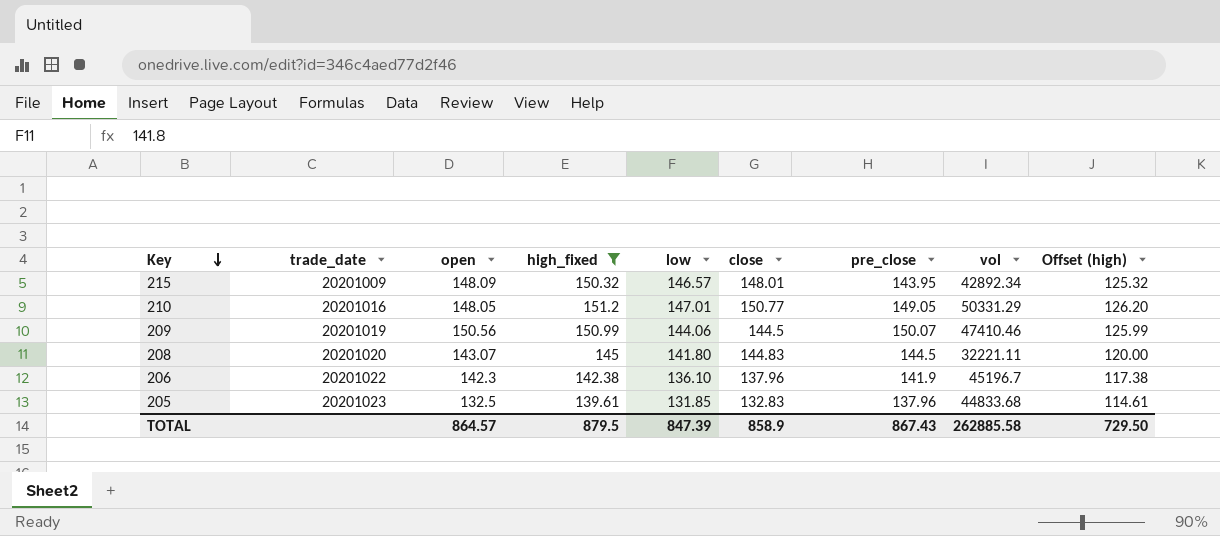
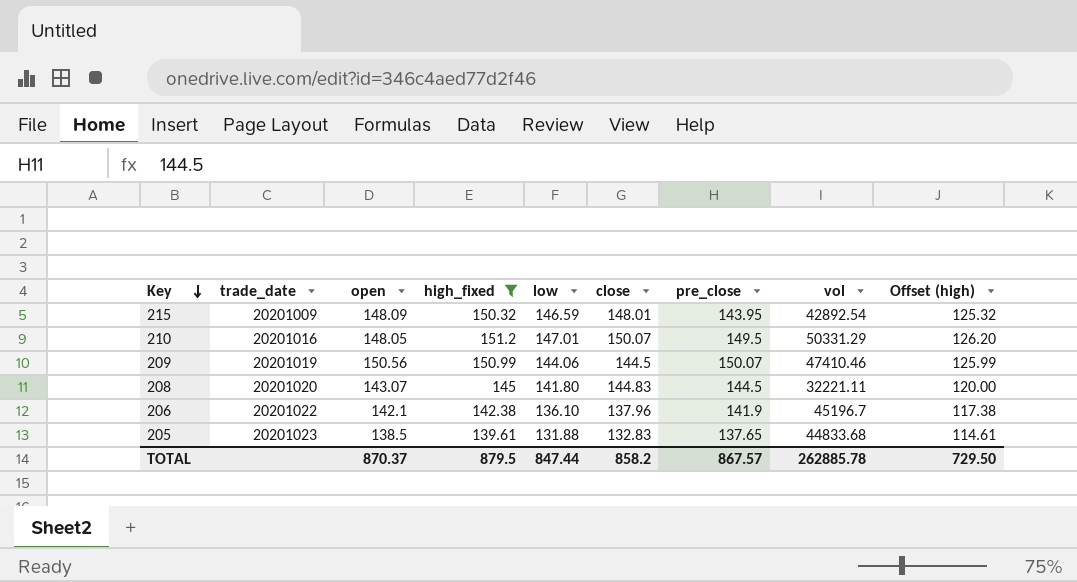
215 | low: 146.57 -> 146.59
215 | vol: 42892.34 -> 42892.54
210 | close: 150.77 -> 150.07
210 | pre_close: 149.05 -> 149.5
206 | open: 142.3 -> 142.1
205 | open: 132.5 -> 138.5
205 | low: 131.85 -> 131.88
205 | pre_close: 137.96 -> 137.65
TOTAL | open: 864.57 -> 870.37
TOTAL | low: 847.39 -> 847.44
TOTAL | close: 858.9 -> 858.2
TOTAL | pre_close: 867.43 -> 867.57
TOTAL | vol: 262885.58 -> 262885.78

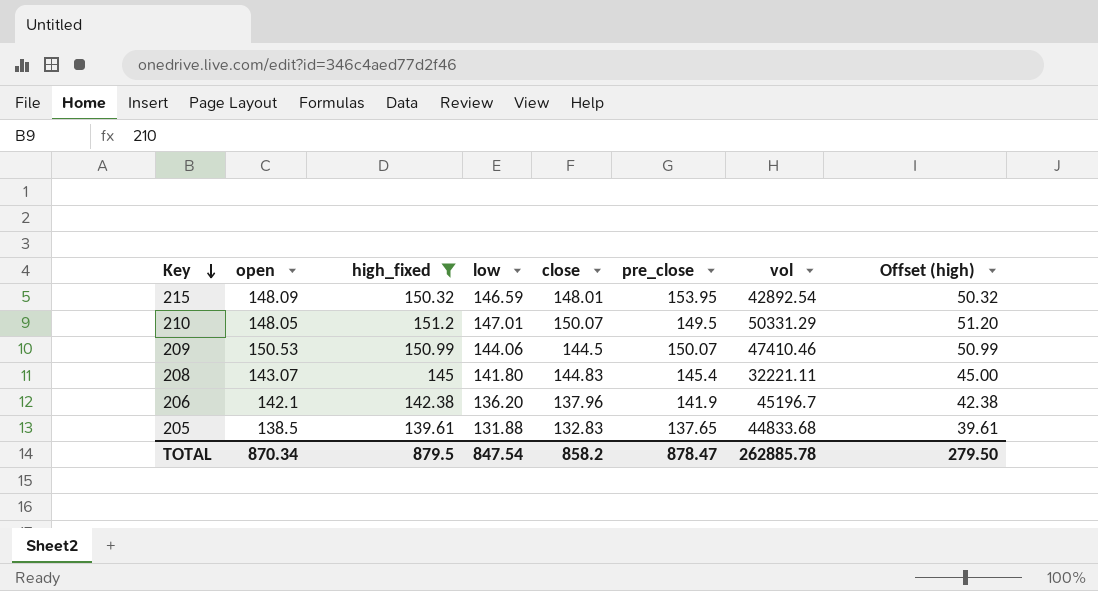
column trade_date | position: 2 -> none
column Offset (high) | formula: [high_fixed] - 25 -> [high_fixed] - 100
215 | pre_close: 143.95 -> 153.95
209 | open: 150.56 -> 150.53
208 | pre_close: 144.5 -> 145.4
206 | low: 136.10 -> 136.20
TOTAL | open: 870.37 -> 870.34
TOTAL | low: 847.44 -> 847.54
TOTAL | pre_close: 867.57 -> 878.47
TOTAL | Offset (high): 729.50 -> 279.50

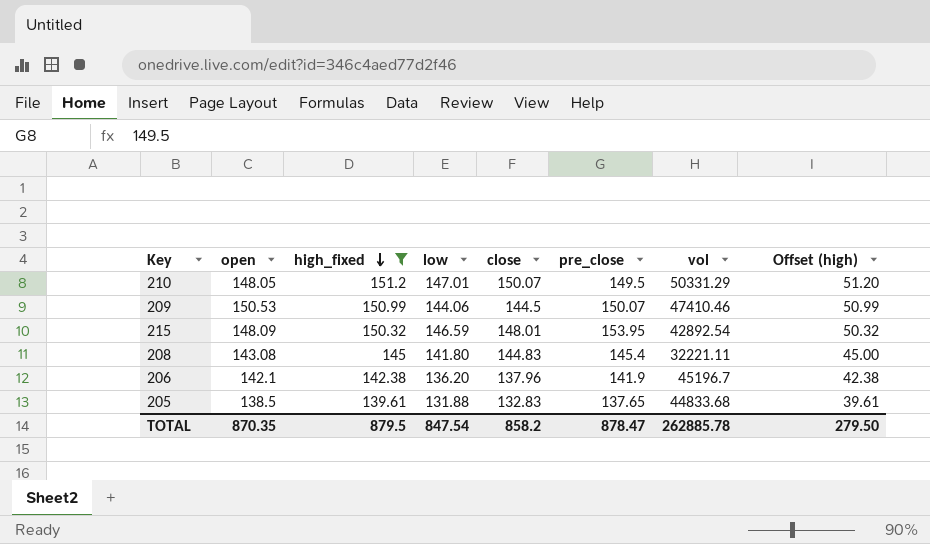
row order: Key descending -> high_fixed descending
208 | open: 143.07 -> 143.08
TOTAL | open: 870.34 -> 870.35

